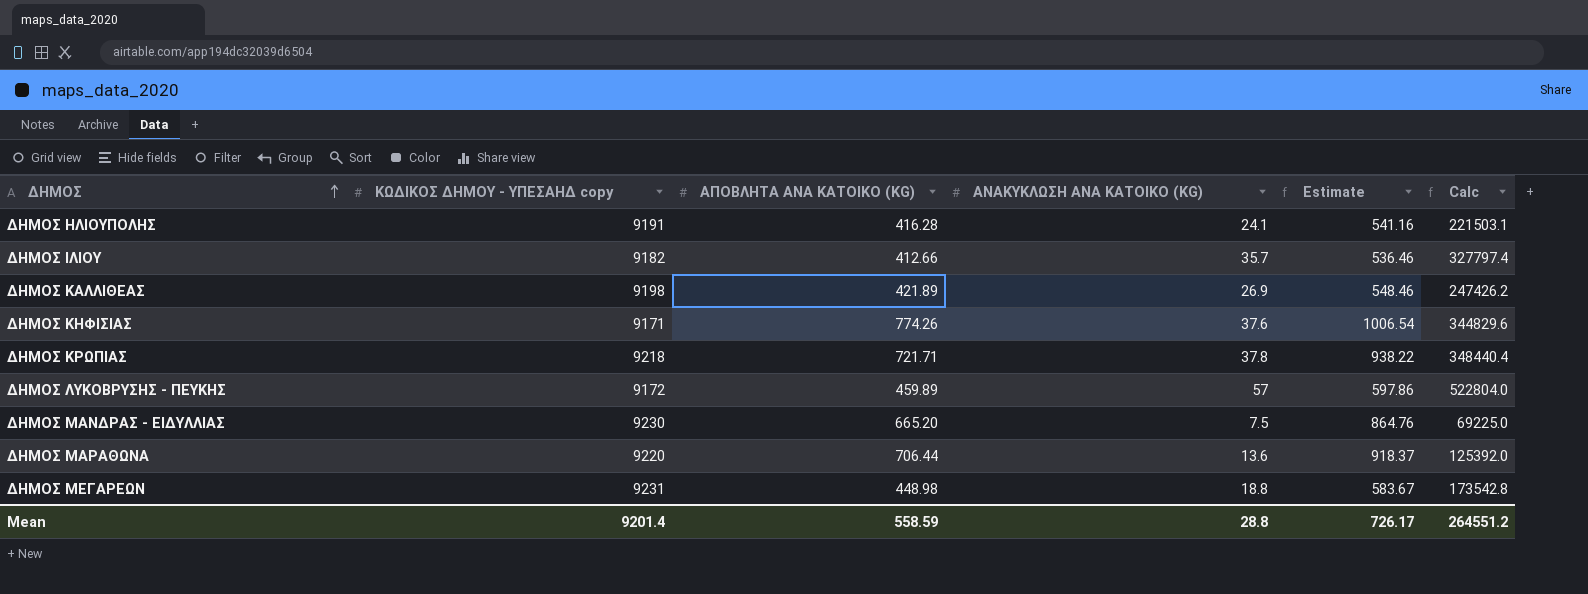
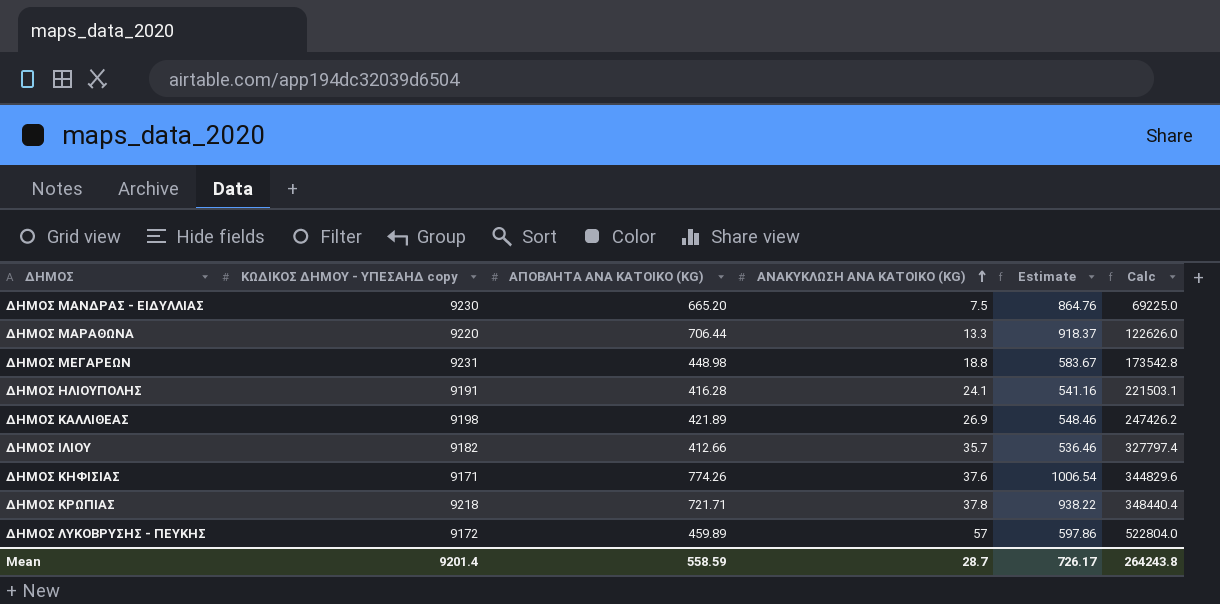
row order: ΔΗΜΟΣ ascending -> ΑΝΑΚΥΚΛΩΣΗ ΑΝΑ ΚΑΤΟΙΚΟ (KG) ascending
ΔΗΜΟΣ ΜΑΡΑΘΩΝΑ | ΑΝΑΚΥΚΛΩΣΗ ΑΝΑ ΚΑΤΟΙΚΟ (KG): 13.6 -> 13.3
ΔΗΜΟΣ ΜΑΡΑΘΩΝΑ | Calc: 125392.0 -> 122626.0
Mean | ΑΝΑΚΥΚΛΩΣΗ ΑΝΑ ΚΑΤΟΙΚΟ (KG): 28.8 -> 28.7
Mean | Calc: 264551.2 -> 264243.8

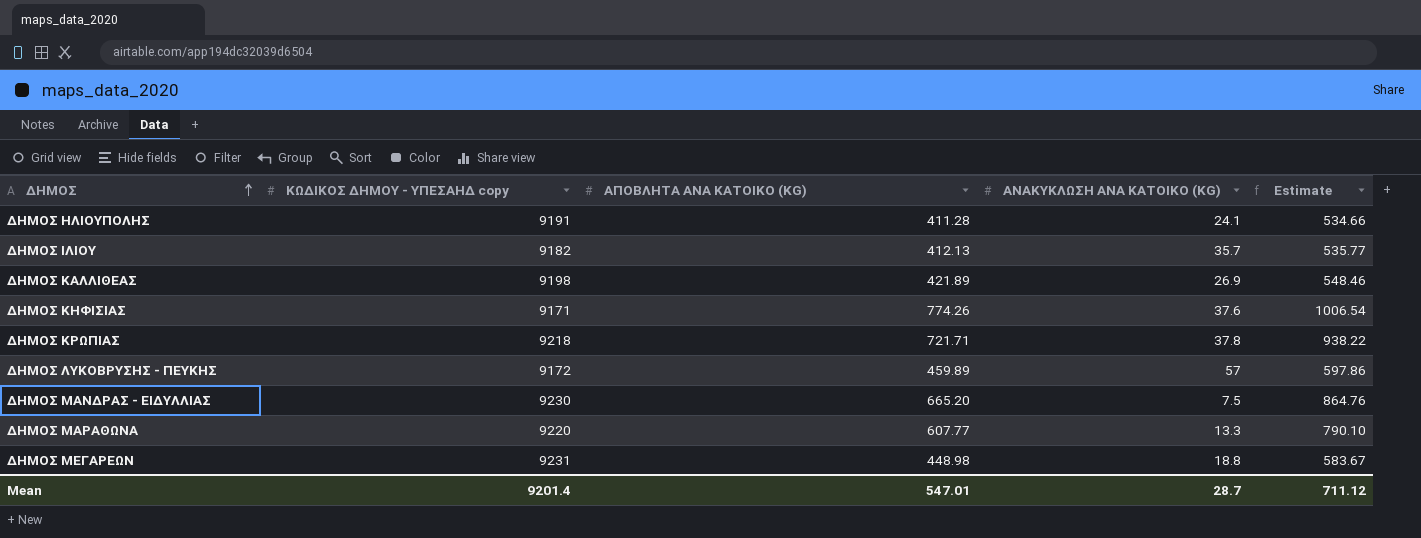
row order: ΑΝΑΚΥΚΛΩΣΗ ΑΝΑ ΚΑΤΟΙΚΟ (KG) ascending -> ΔΗΜΟΣ ascending
column Calc | formula: [ΚΩΔΙΚΟΣ ΔΗΜΟΥ - ΥΠΕΣΑΗΔ copy] * [ΑΝΑΚΥΚΛΩΣΗ ΑΝΑ ΚΑΤΟΙΚΟ (KG)] -> none
ΔΗΜΟΣ ΗΛΙΟΥΠΟΛΗΣ | ΑΠΟΒΛΗΤΑ ΑΝΑ ΚΑΤΟΙΚΟ (KG): 416.28 -> 411.28
ΔΗΜΟΣ ΗΛΙΟΥΠΟΛΗΣ | Estimate: 541.16 -> 534.66
ΔΗΜΟΣ ΙΛΙΟΥ | ΑΠΟΒΛΗΤΑ ΑΝΑ ΚΑΤΟΙΚΟ (KG): 412.66 -> 412.13
ΔΗΜΟΣ ΙΛΙΟΥ | Estimate: 536.46 -> 535.77
ΔΗΜΟΣ ΜΑΡΑΘΩΝΑ | ΑΠΟΒΛΗΤΑ ΑΝΑ ΚΑΤΟΙΚΟ (KG): 706.44 -> 607.77
ΔΗΜΟΣ ΜΑΡΑΘΩΝΑ | Estimate: 918.37 -> 790.10
Mean | ΑΠΟΒΛΗΤΑ ΑΝΑ ΚΑΤΟΙΚΟ (KG): 558.59 -> 547.01
Mean | Estimate: 726.17 -> 711.12

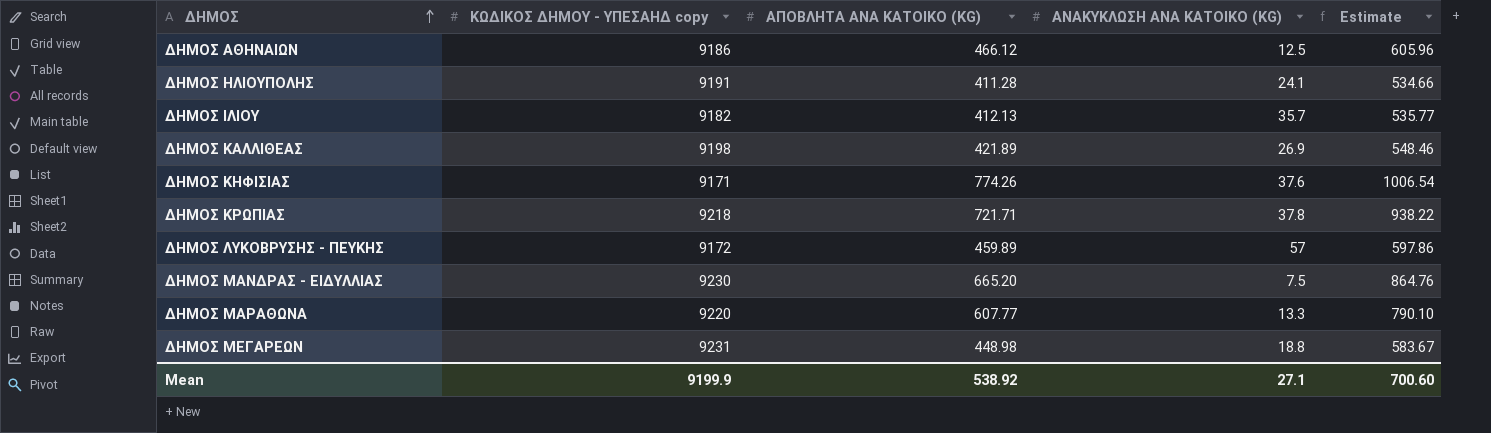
row ΔΗΜΟΣ ΑΘΗΝΑΙΩΝ: none -> 9186 | 466.12 | 12.5 | 605.96
Mean | ΚΩΔΙΚΟΣ ΔΗΜΟΥ - ΥΠΕΣΑΗΔ copy: 9201.4 -> 9199.9
Mean | ΑΠΟΒΛΗΤΑ ΑΝΑ ΚΑΤΟΙΚΟ (KG): 547.01 -> 538.92
Mean | ΑΝΑΚΥΚΛΩΣΗ ΑΝΑ ΚΑΤΟΙΚΟ (KG): 28.7 -> 27.1
Mean | Estimate: 711.12 -> 700.60

